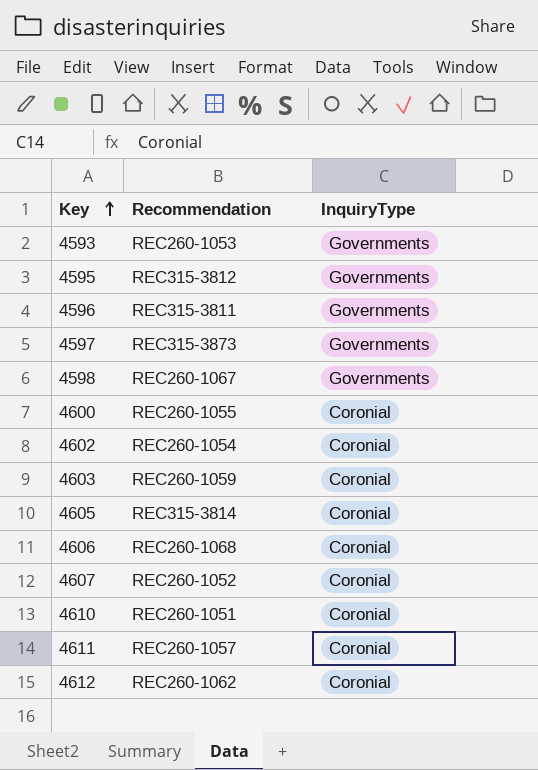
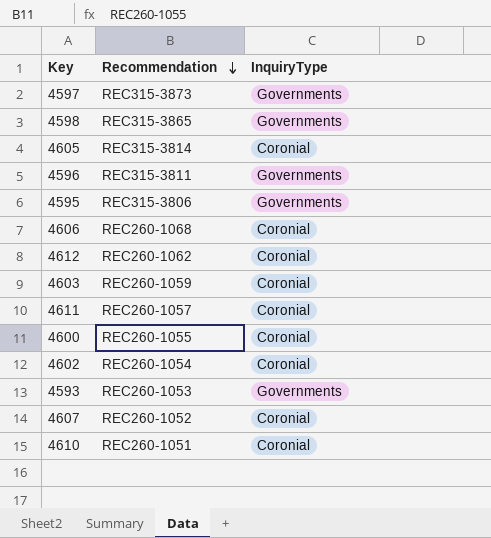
row order: Key ascending -> Recommendation descending
4598 | Recommendation: REC260-1067 -> REC315-3865
4595 | Recommendation: REC315-3812 -> REC315-3806

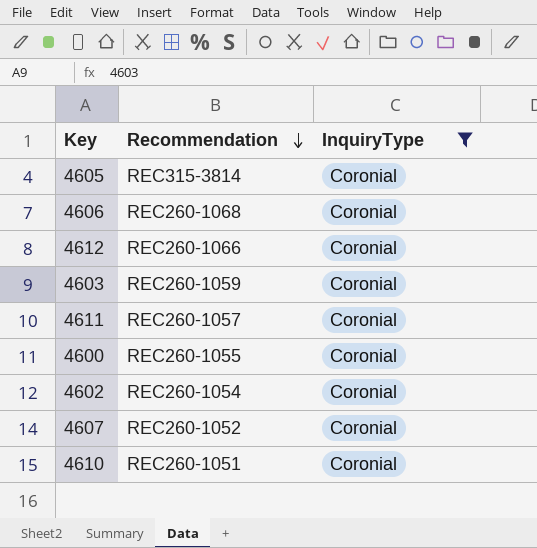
filter: none -> InquiryType = Coronial
4612 | Recommendation: REC260-1062 -> REC260-1066

